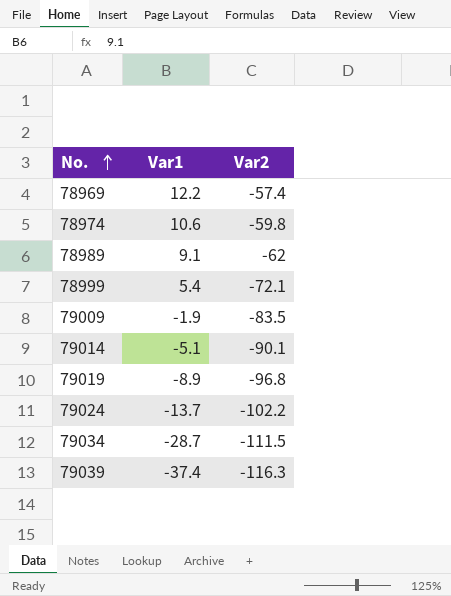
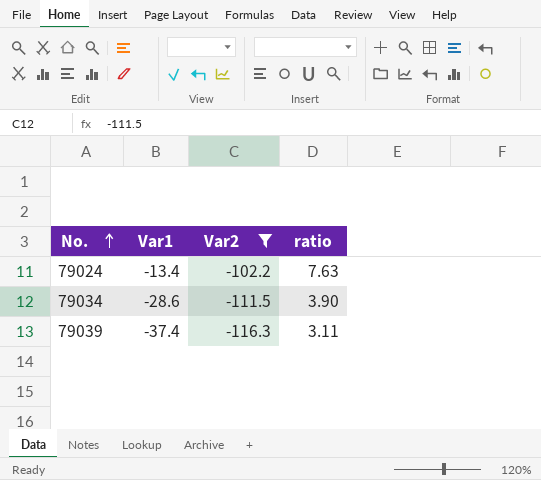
filter: none -> Var2 <= -102.2
column ratio | formula: none -> [Var2] / [Var1]
79024 | Var1: -13.7 -> -13.4
79034 | Var1: -28.7 -> -28.6

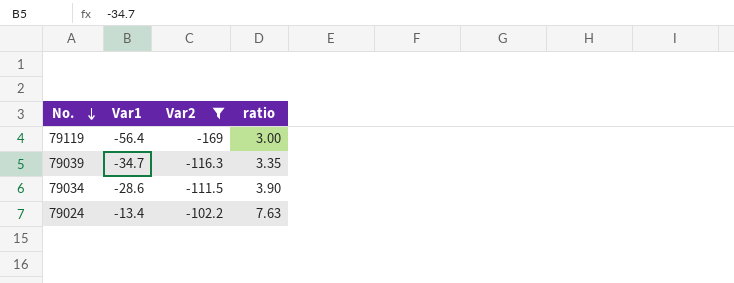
row order: No. ascending -> No. descending
row 79119: none -> -56.4 | -169 | 3.00
79039 | Var1: -37.4 -> -34.7
79039 | ratio: 3.11 -> 3.35

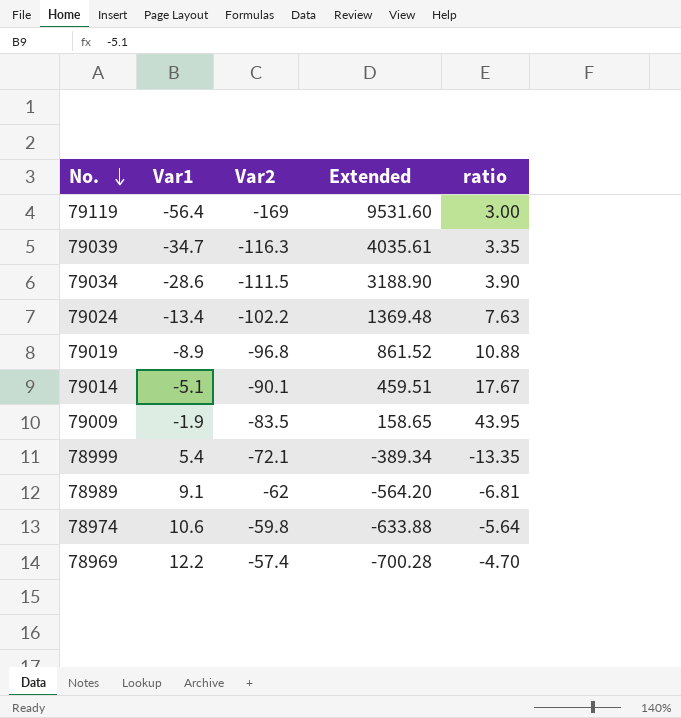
filter: Var2 <= -102.2 -> none
column Extended | formula: none -> [Var1] * [Var2]

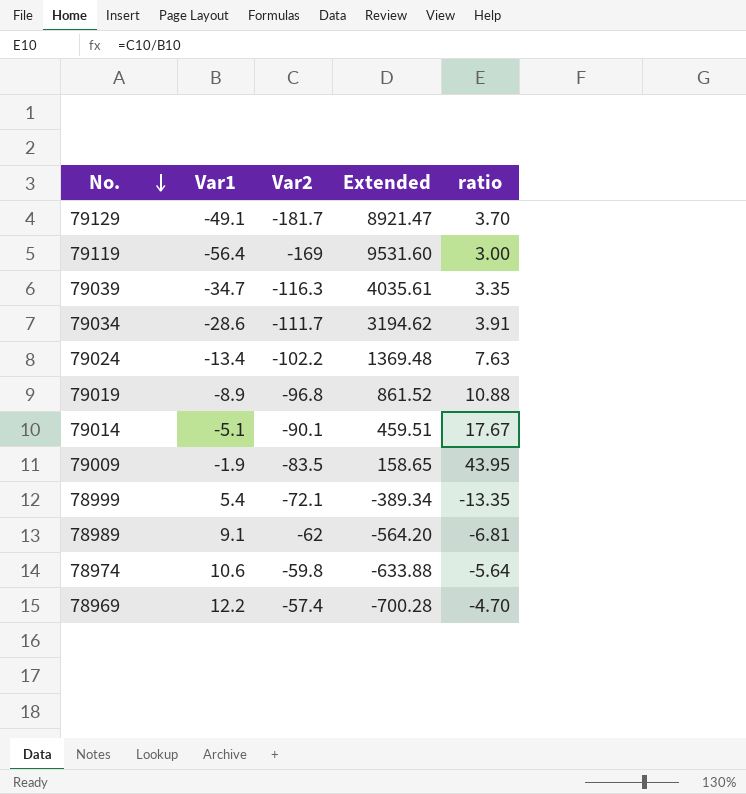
row 79129: none -> -49.1 | -181.7 | 8921.47 | 3.70
79034 | Var2: -111.5 -> -111.7
79034 | Extended: 3188.90 -> 3194.62
79034 | ratio: 3.90 -> 3.91

